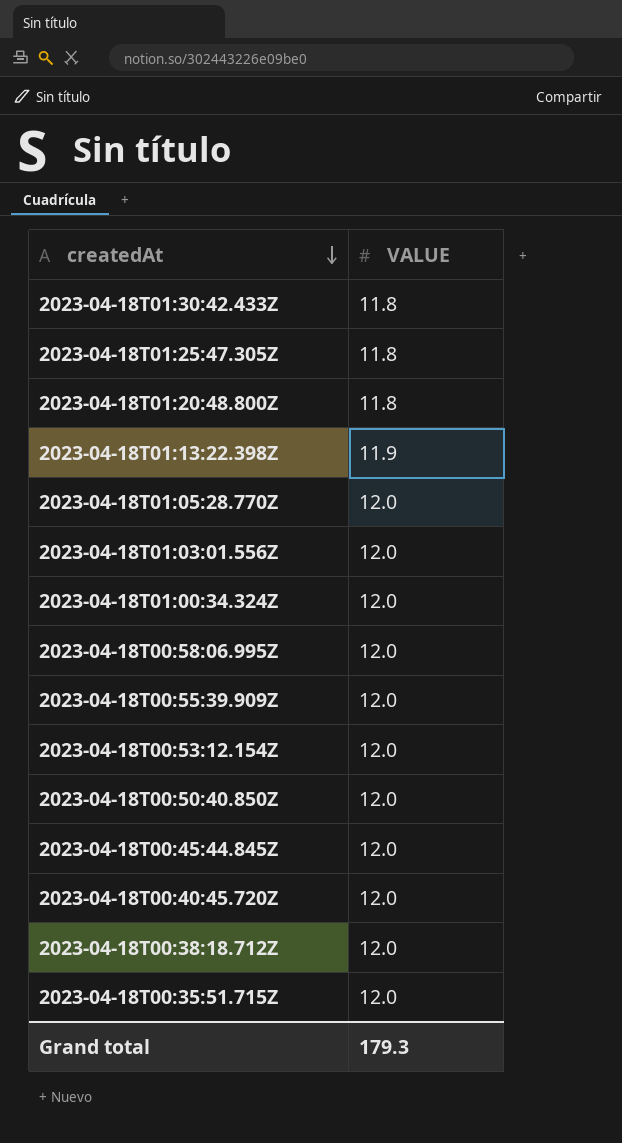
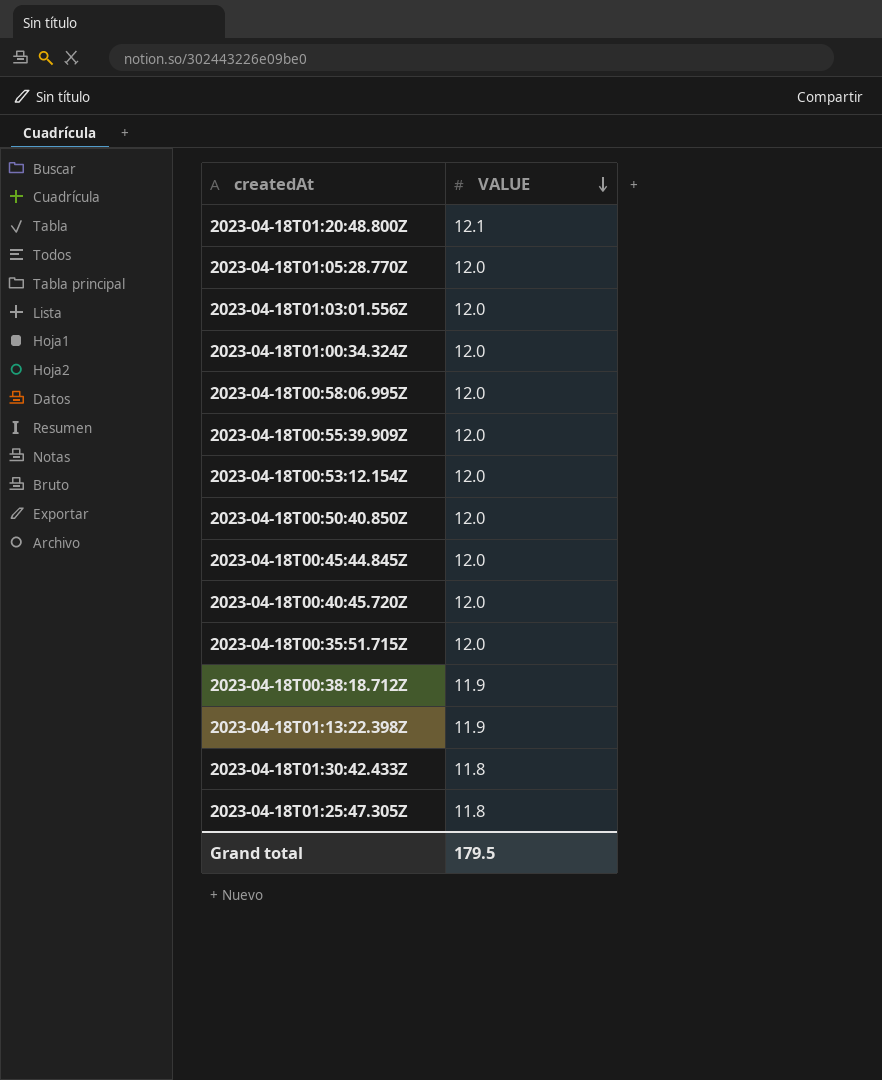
row order: createdAt descending -> VALUE descending
2023-04-18T01:20:48.800Z | VALUE: 11.8 -> 12.1
2023-04-18T00:38:18.712Z | VALUE: 12.0 -> 11.9
Grand total | VALUE: 179.3 -> 179.5

